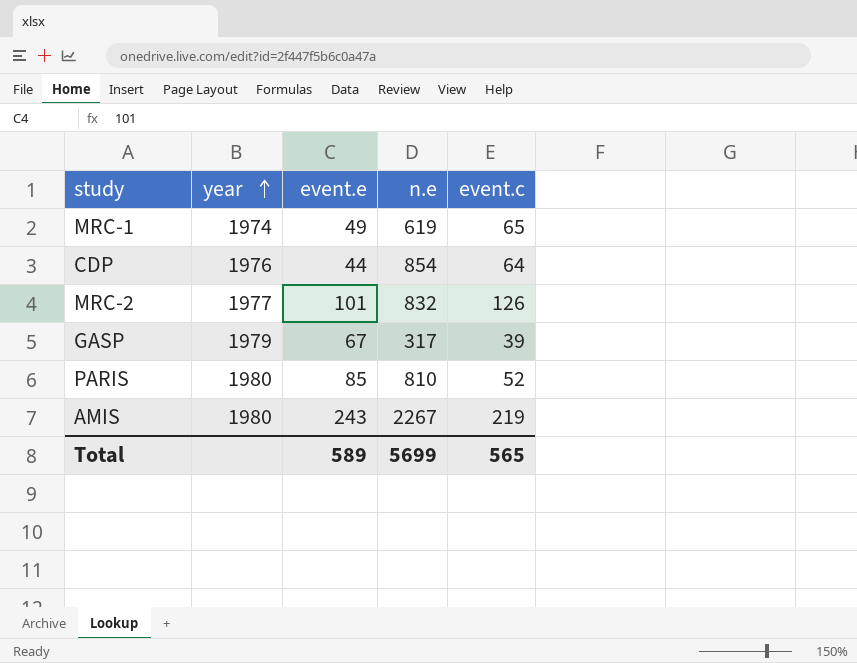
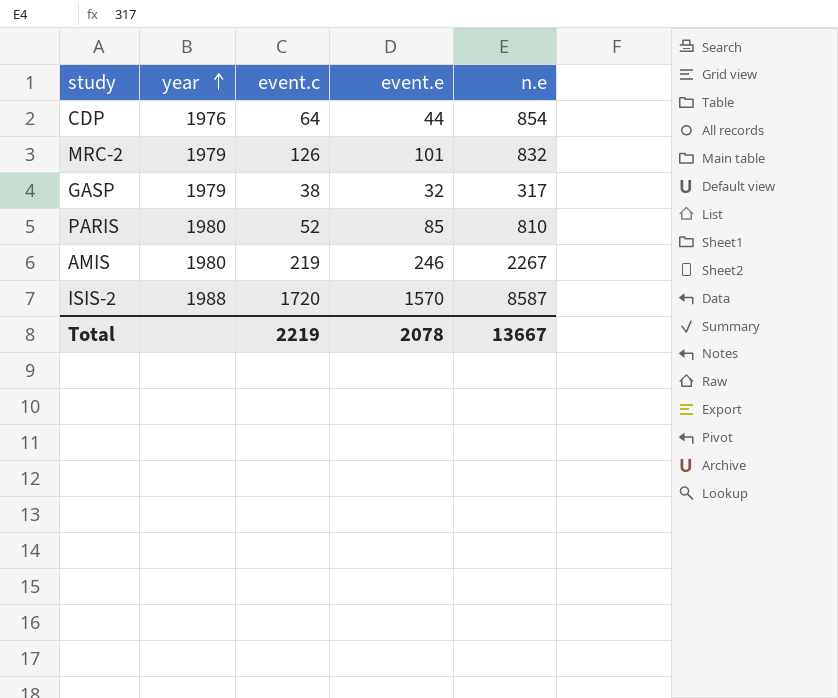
column event.c | position: 5 -> 3
row MRC-1: 1974 | 49 | 619 | 65 -> none
MRC-2 | year: 1977 -> 1979
GASP | event.c: 39 -> 38
GASP | event.e: 67 -> 32
AMIS | event.e: 243 -> 246
row ISIS-2: none -> 1988 | 1720 | 1570 | 8587
Total | event.c: 565 -> 2219
Total | event.e: 589 -> 2078
Total | n.e: 5699 -> 13667

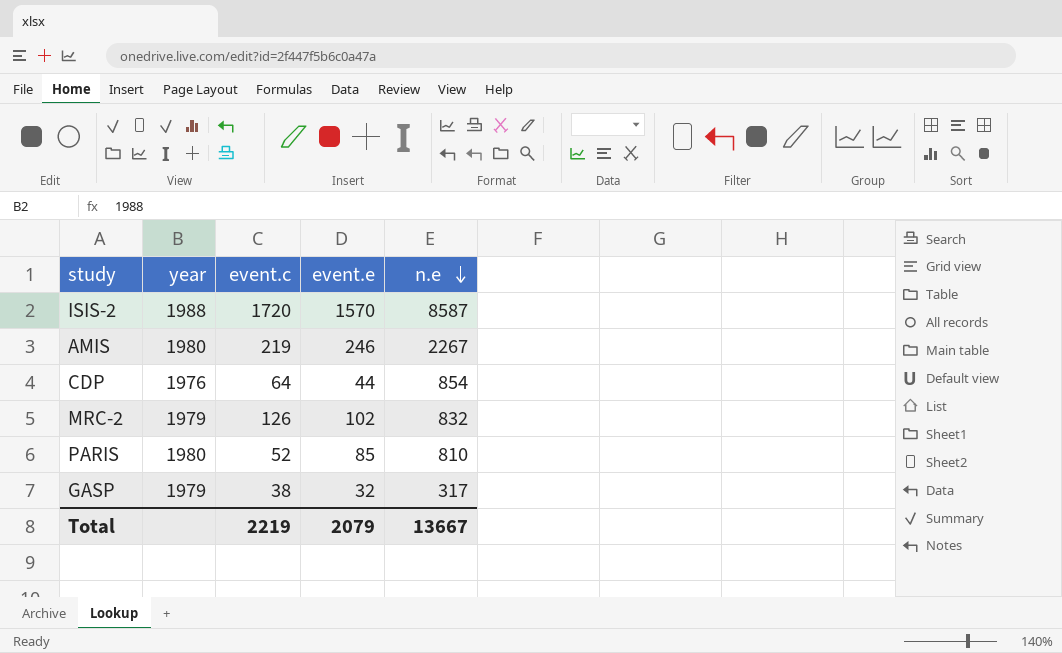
row order: year ascending -> n.e descending
MRC-2 | event.e: 101 -> 102
Total | event.e: 2078 -> 2079

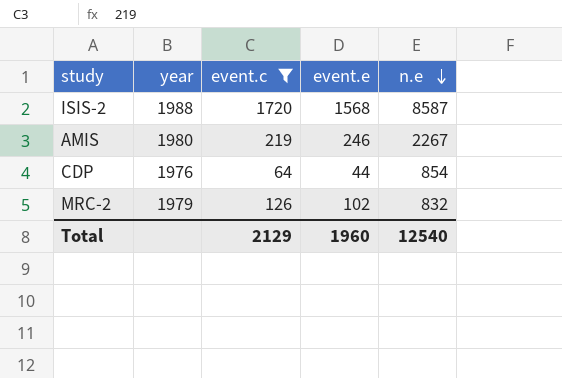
filter: none -> event.c >= 64
ISIS-2 | event.e: 1570 -> 1568
Total | event.c: 2219 -> 2129
Total | event.e: 2079 -> 1960
Total | n.e: 13667 -> 12540

